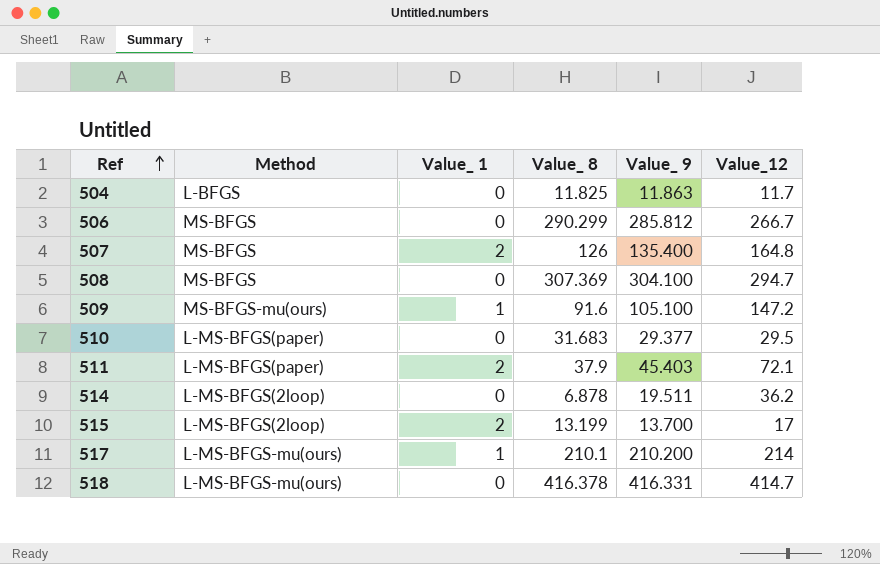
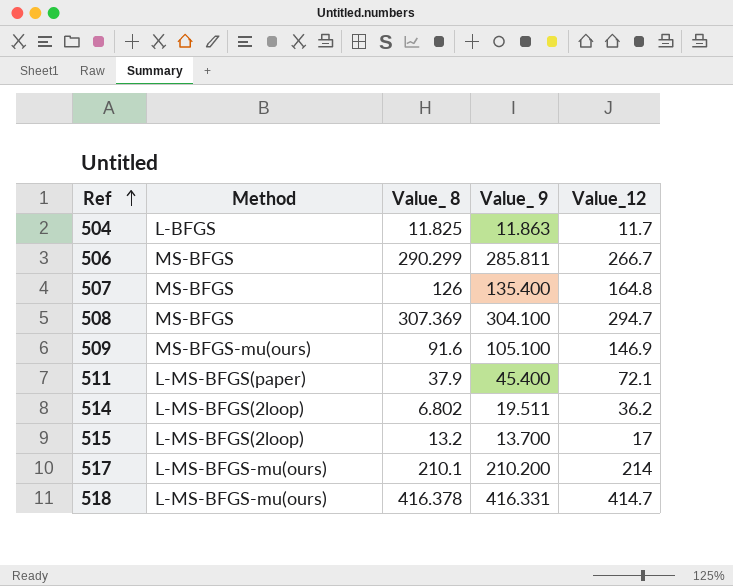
column Value_ 1 | position: 3 -> none
row 510: L-MS-BFGS(paper) | 0 | 31.683 | 29.377 | 29.5 -> none
506 | Value_ 9: 285.812 -> 285.811
509 | Value_12: 147.2 -> 146.9
511 | Value_ 9: 45.403 -> 45.400
514 | Value_ 8: 6.878 -> 6.802
515 | Value_ 8: 13.199 -> 13.2

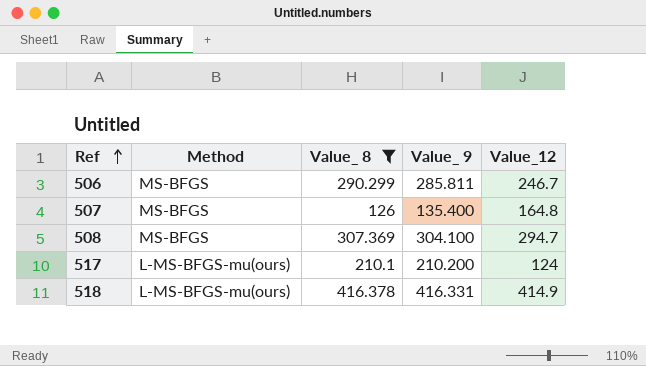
filter: none -> Value_ 8 >= 126
506 | Value_12: 266.7 -> 246.7
517 | Value_12: 214 -> 124
518 | Value_12: 414.7 -> 414.9

